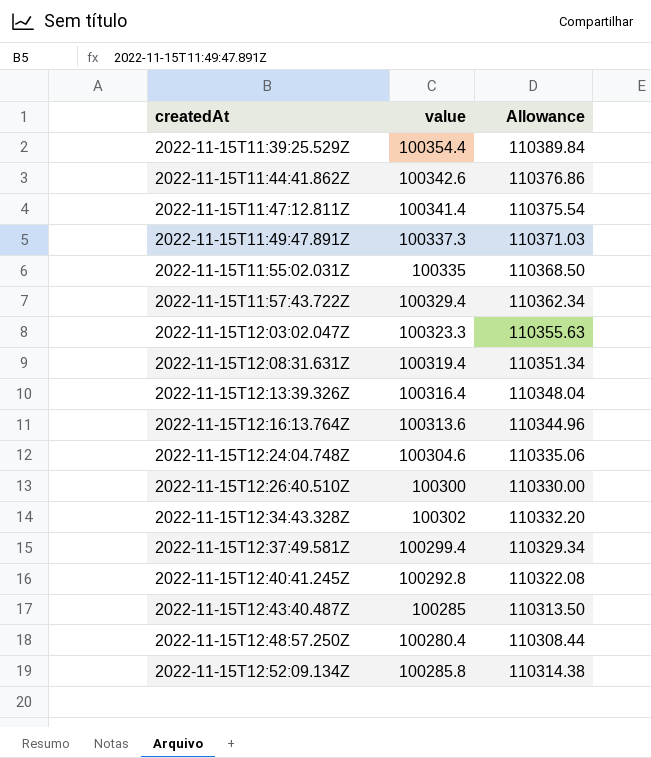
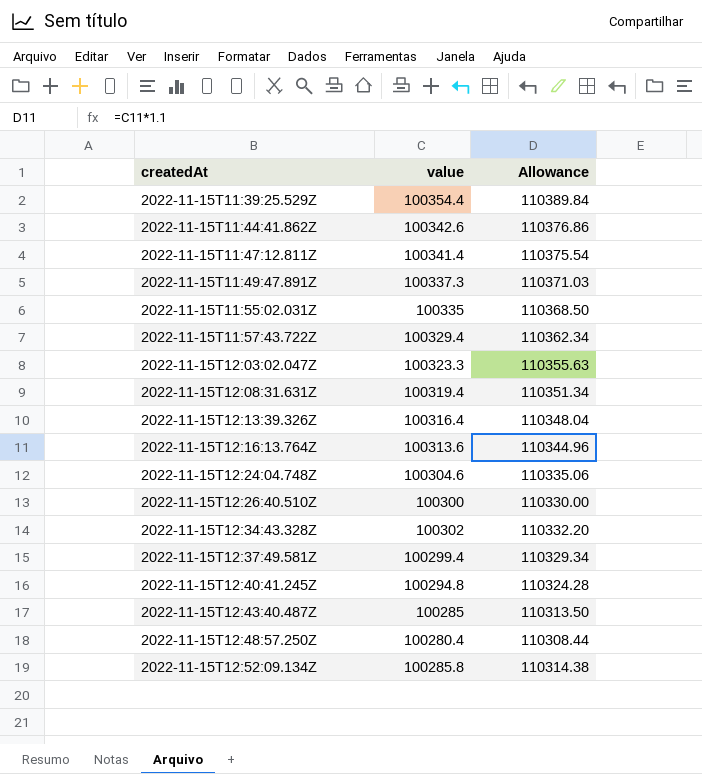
2022-11-15T12:40:41.245Z | value: 100292.8 -> 100294.8
2022-11-15T12:40:41.245Z | Allowance: 110322.08 -> 110324.28

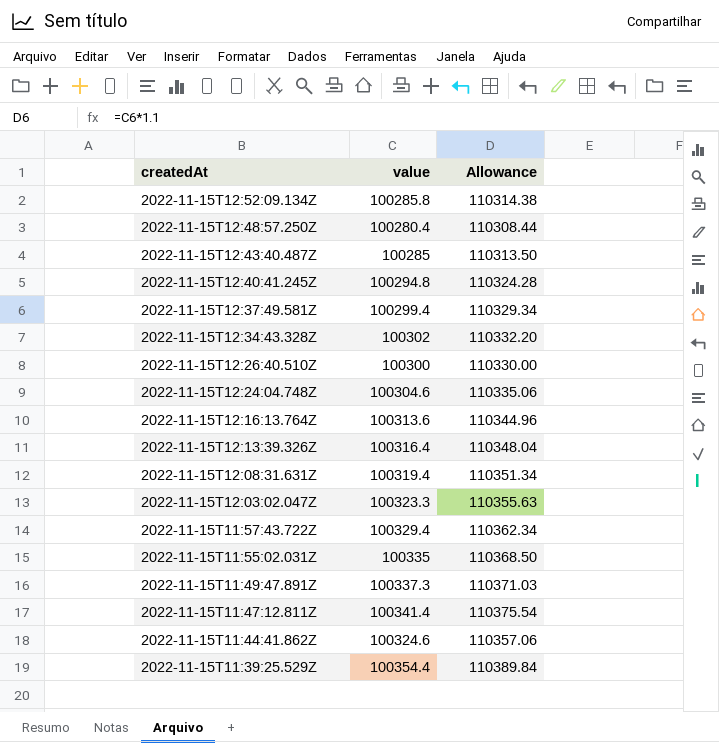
row order: createdAt ascending -> createdAt descending
2022-11-15T11:44:41.862Z | value: 100342.6 -> 100324.6
2022-11-15T11:44:41.862Z | Allowance: 110376.86 -> 110357.06

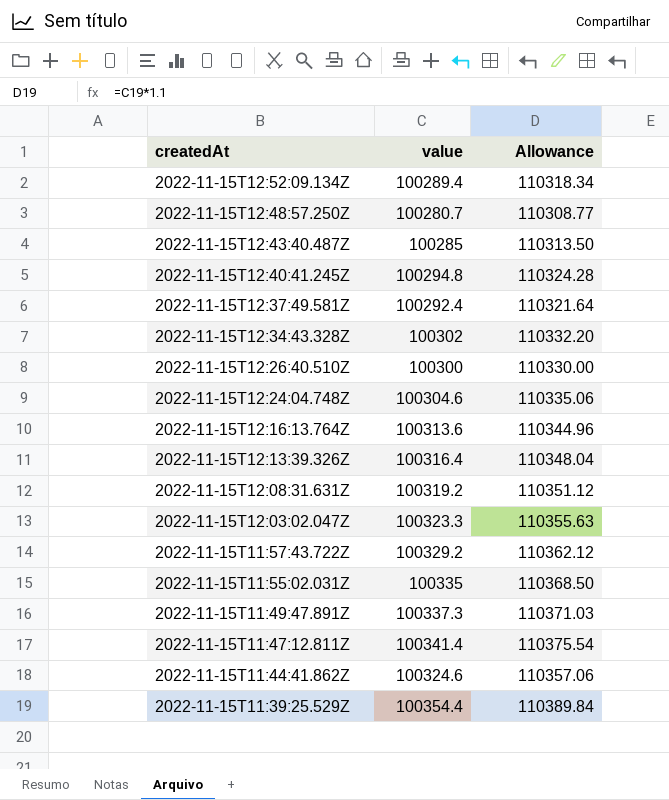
2022-11-15T12:52:09.134Z | value: 100285.8 -> 100289.4
2022-11-15T12:52:09.134Z | Allowance: 110314.38 -> 110318.34
2022-11-15T12:48:57.250Z | value: 100280.4 -> 100280.7
2022-11-15T12:48:57.250Z | Allowance: 110308.44 -> 110308.77
2022-11-15T12:37:49.581Z | value: 100299.4 -> 100292.4
2022-11-15T12:37:49.581Z | Allowance: 110329.34 -> 110321.64
2022-11-15T12:08:31.631Z | value: 100319.4 -> 100319.2
2022-11-15T12:08:31.631Z | Allowance: 110351.34 -> 110351.12
2022-11-15T11:57:43.722Z | value: 100329.4 -> 100329.2
2022-11-15T11:57:43.722Z | Allowance: 110362.34 -> 110362.12

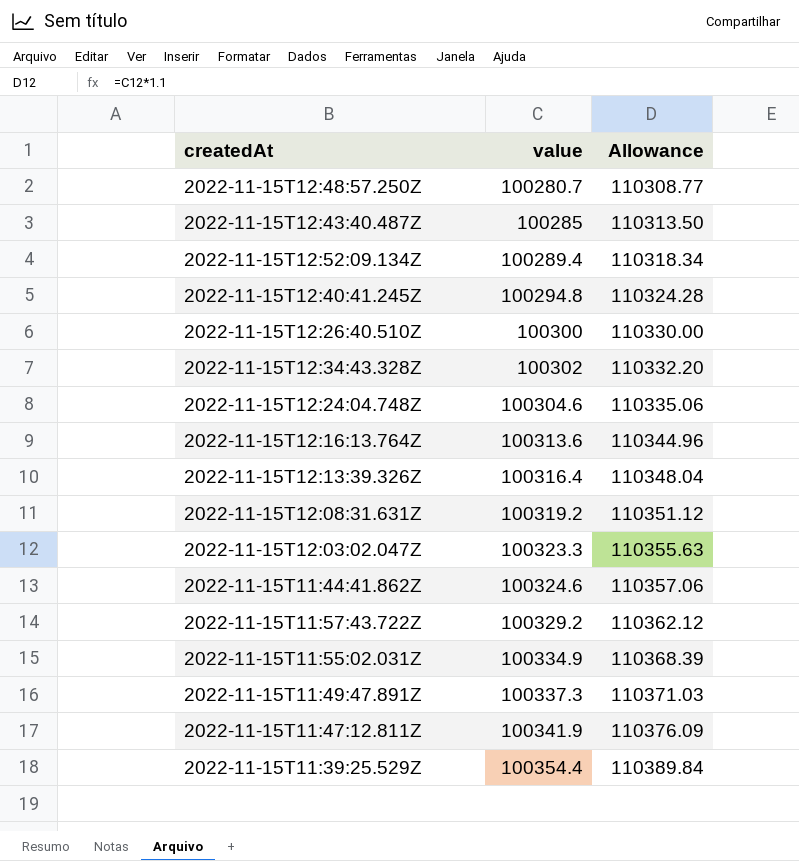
row order: createdAt descending -> value ascending
row 2022-11-15T12:37:49.581Z: 100292.4 | 110321.64 -> none
2022-11-15T11:55:02.031Z | value: 100335 -> 100334.9
2022-11-15T11:55:02.031Z | Allowance: 110368.50 -> 110368.39
2022-11-15T11:47:12.811Z | value: 100341.4 -> 100341.9
2022-11-15T11:47:12.811Z | Allowance: 110375.54 -> 110376.09

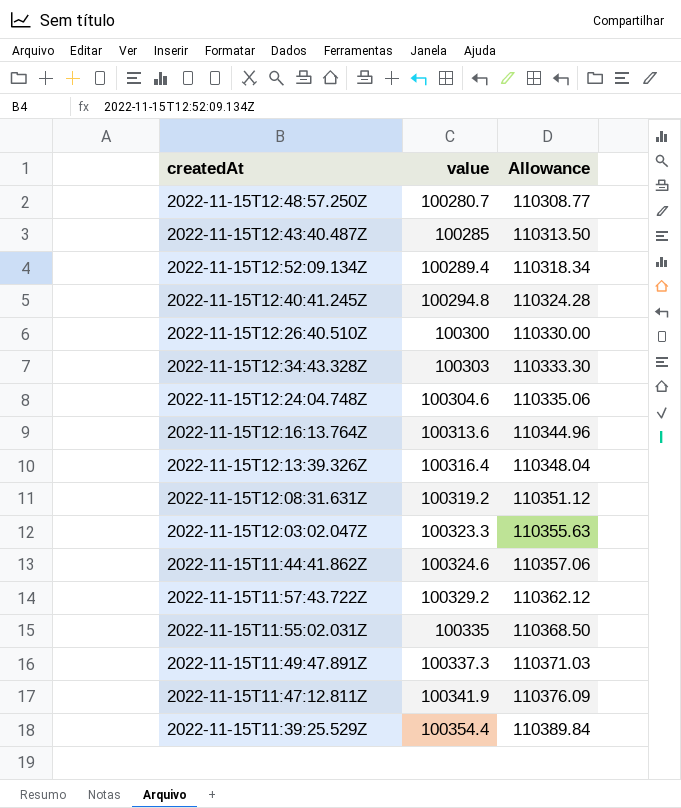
2022-11-15T12:34:43.328Z | value: 100302 -> 100303
2022-11-15T12:34:43.328Z | Allowance: 110332.20 -> 110333.30
2022-11-15T11:55:02.031Z | value: 100334.9 -> 100335
2022-11-15T11:55:02.031Z | Allowance: 110368.39 -> 110368.50

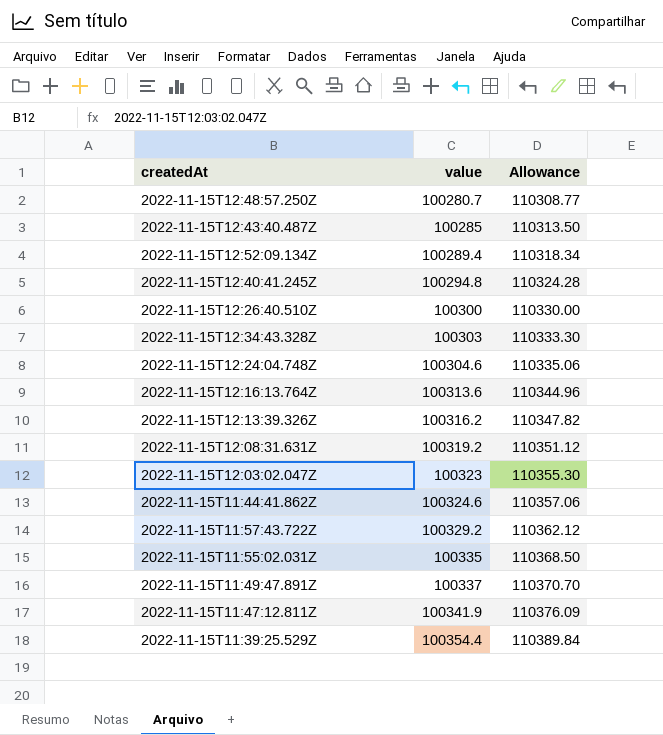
2022-11-15T12:13:39.326Z | value: 100316.4 -> 100316.2
2022-11-15T12:13:39.326Z | Allowance: 110348.04 -> 110347.82
2022-11-15T12:03:02.047Z | value: 100323.3 -> 100323
2022-11-15T12:03:02.047Z | Allowance: 110355.63 -> 110355.30
2022-11-15T11:49:47.891Z | value: 100337.3 -> 100337
2022-11-15T11:49:47.891Z | Allowance: 110371.03 -> 110370.70

